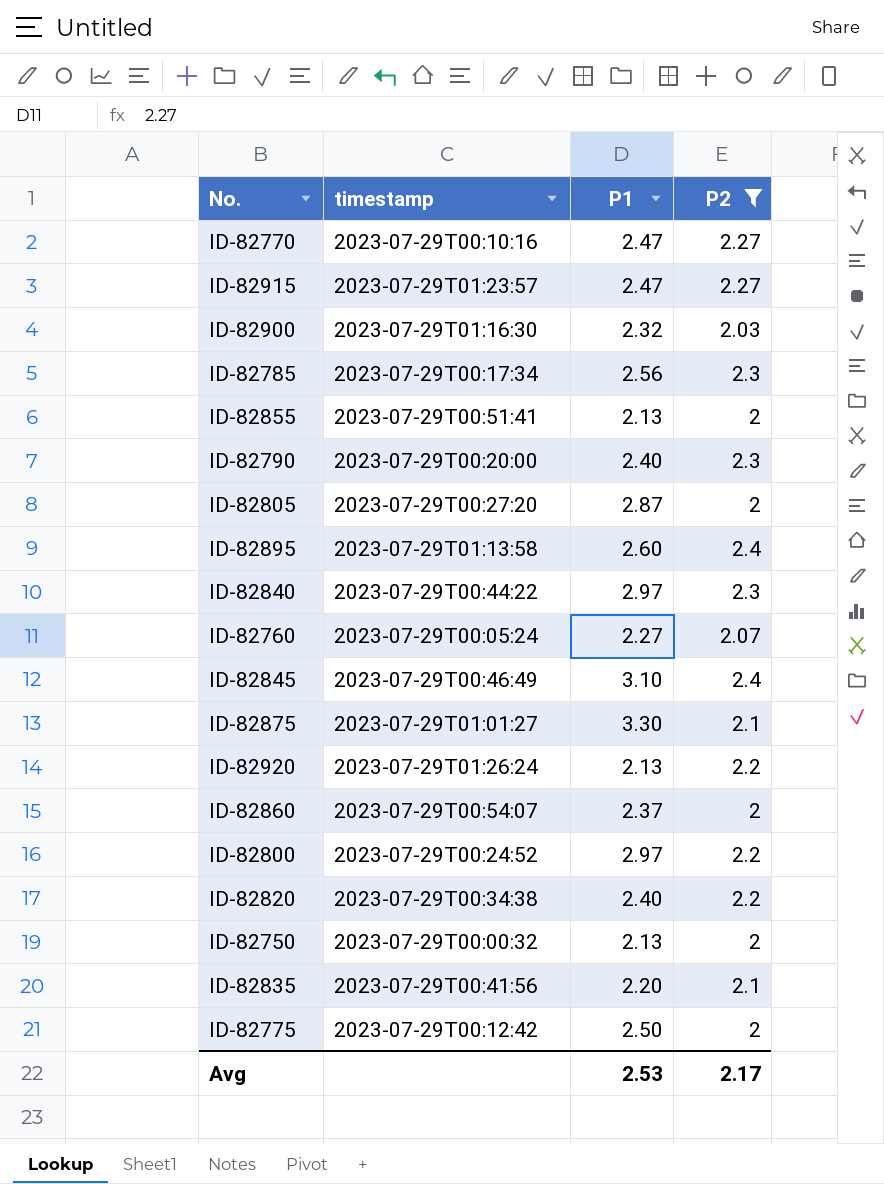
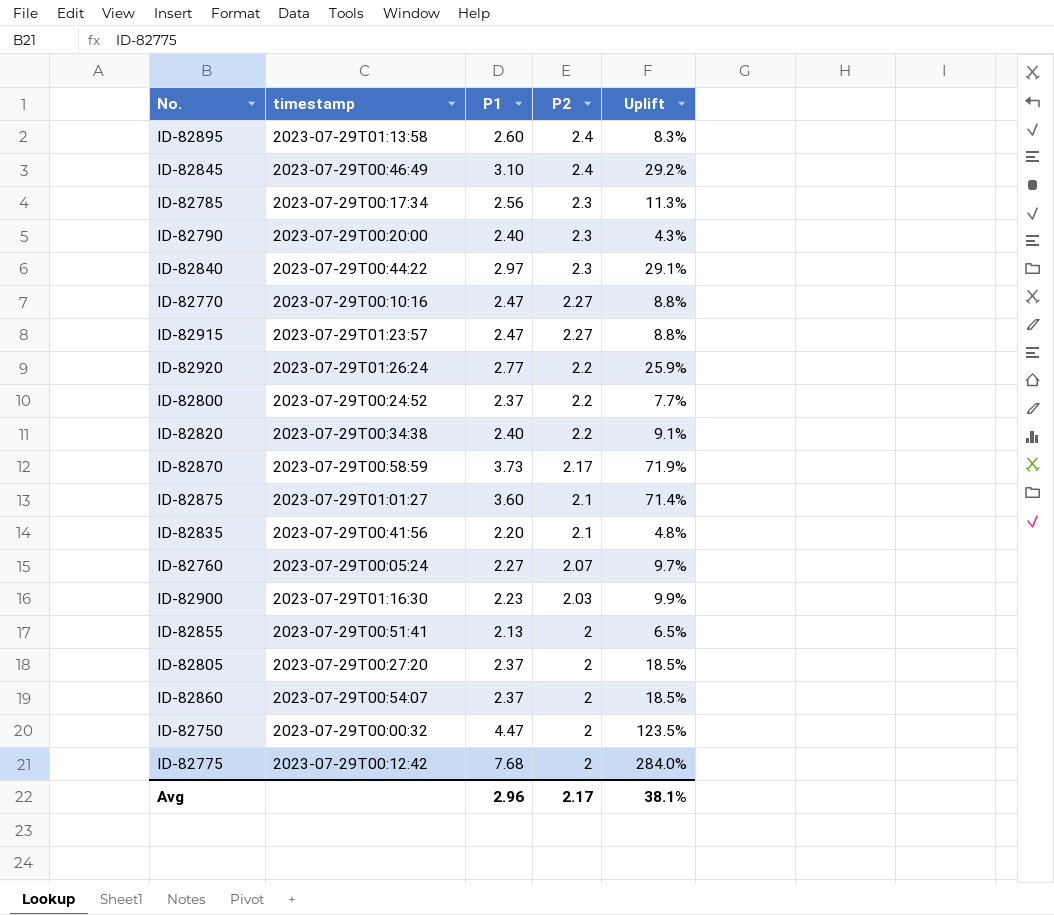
filter: P2 != 2.17 -> none
row order: none -> P2 descending
column Uplift | formula: none -> ([P1] - [P2]) / [P2]
ID-82920 | P1: 2.13 -> 2.77
ID-82800 | P1: 2.97 -> 2.37
ID-82875 | P1: 3.30 -> 3.60
ID-82900 | P1: 2.32 -> 2.23
ID-82805 | P1: 2.87 -> 2.37
ID-82750 | P1: 2.13 -> 4.47
ID-82775 | P1: 2.50 -> 7.68
Avg | P1: 2.53 -> 2.96

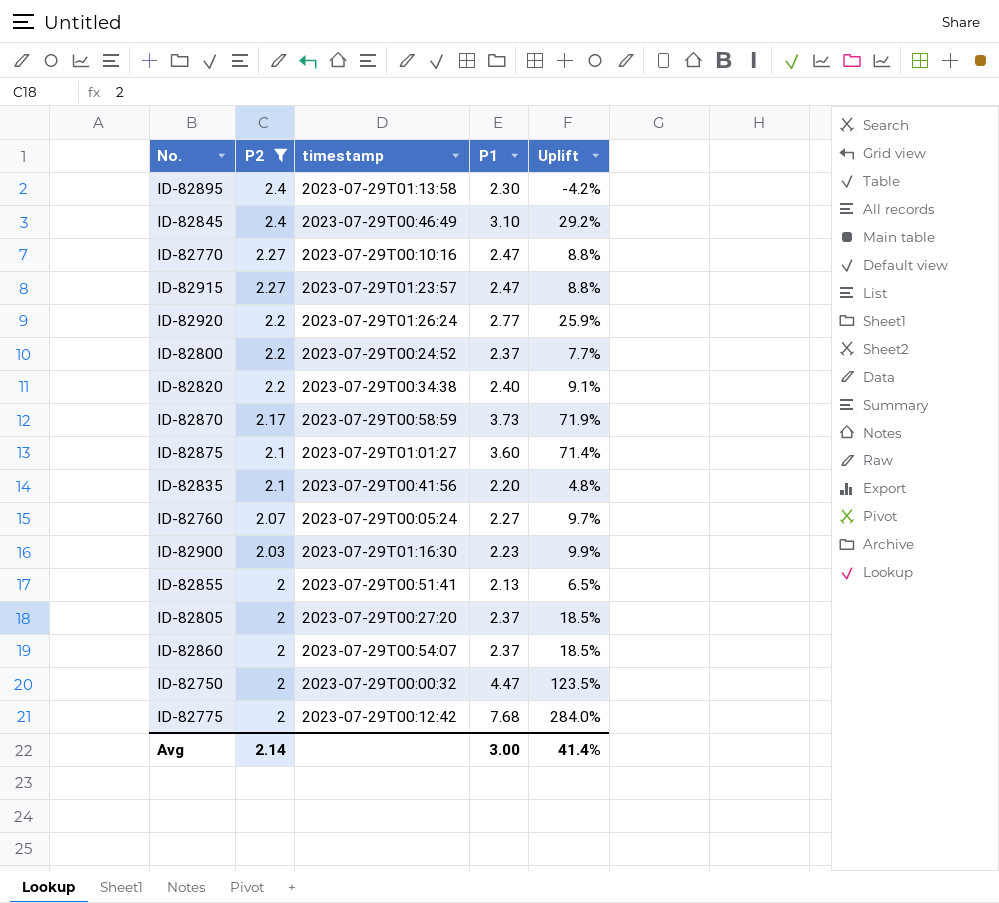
filter: none -> P2 != 2.3
column P2 | position: 4 -> 2
ID-82895 | P1: 2.60 -> 2.30
ID-82895 | Uplift: 8.3% -> -4.2%
Avg | P2: 2.17 -> 2.14
Avg | P1: 2.96 -> 3.00
Avg | Uplift: 38.1% -> 41.4%

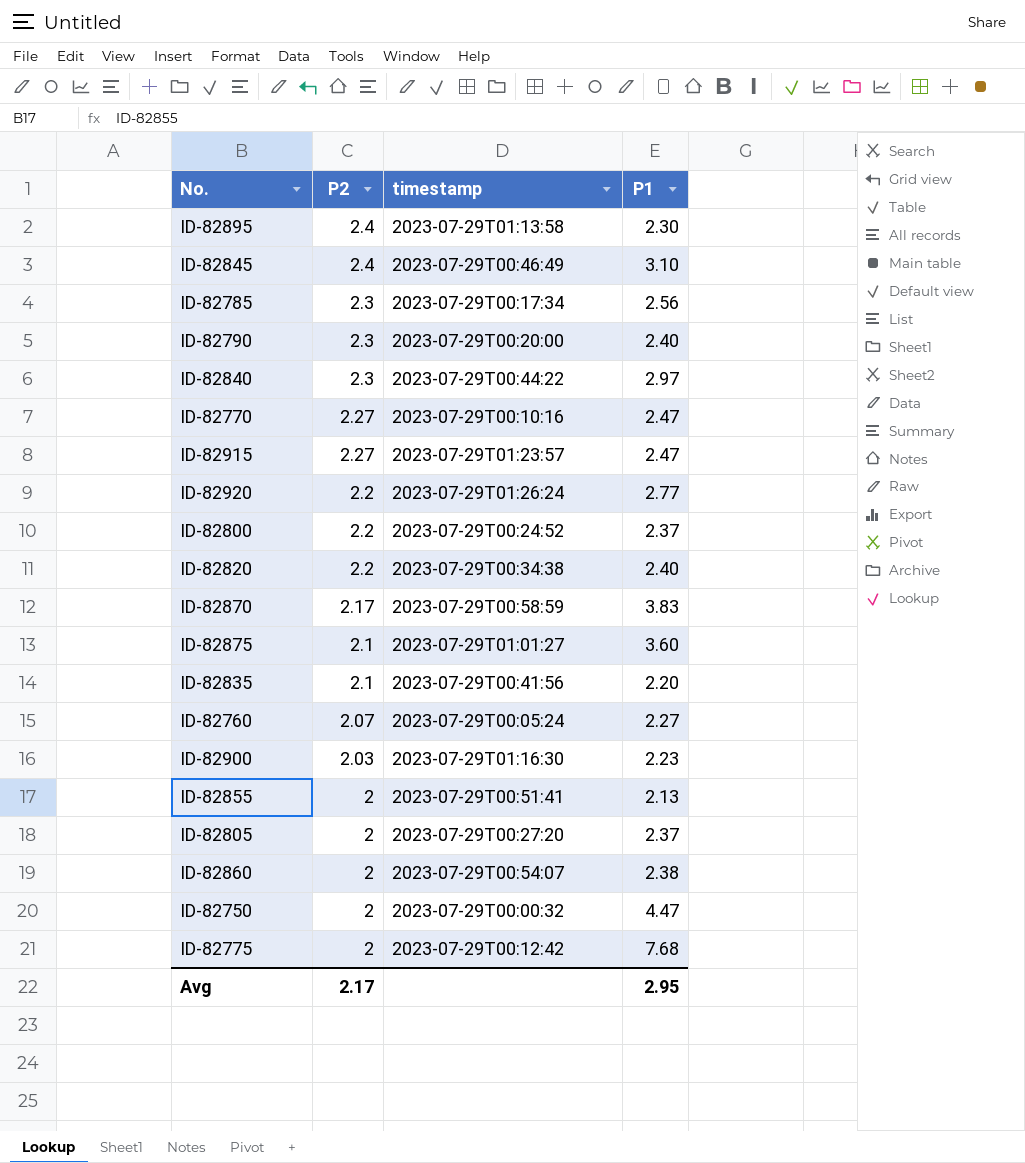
filter: P2 != 2.3 -> none
column Uplift | formula: ([P1] - [P2]) / [P2] -> none
ID-82870 | P1: 3.73 -> 3.83
ID-82860 | P1: 2.37 -> 2.38
Avg | P2: 2.14 -> 2.17
Avg | P1: 3.00 -> 2.95

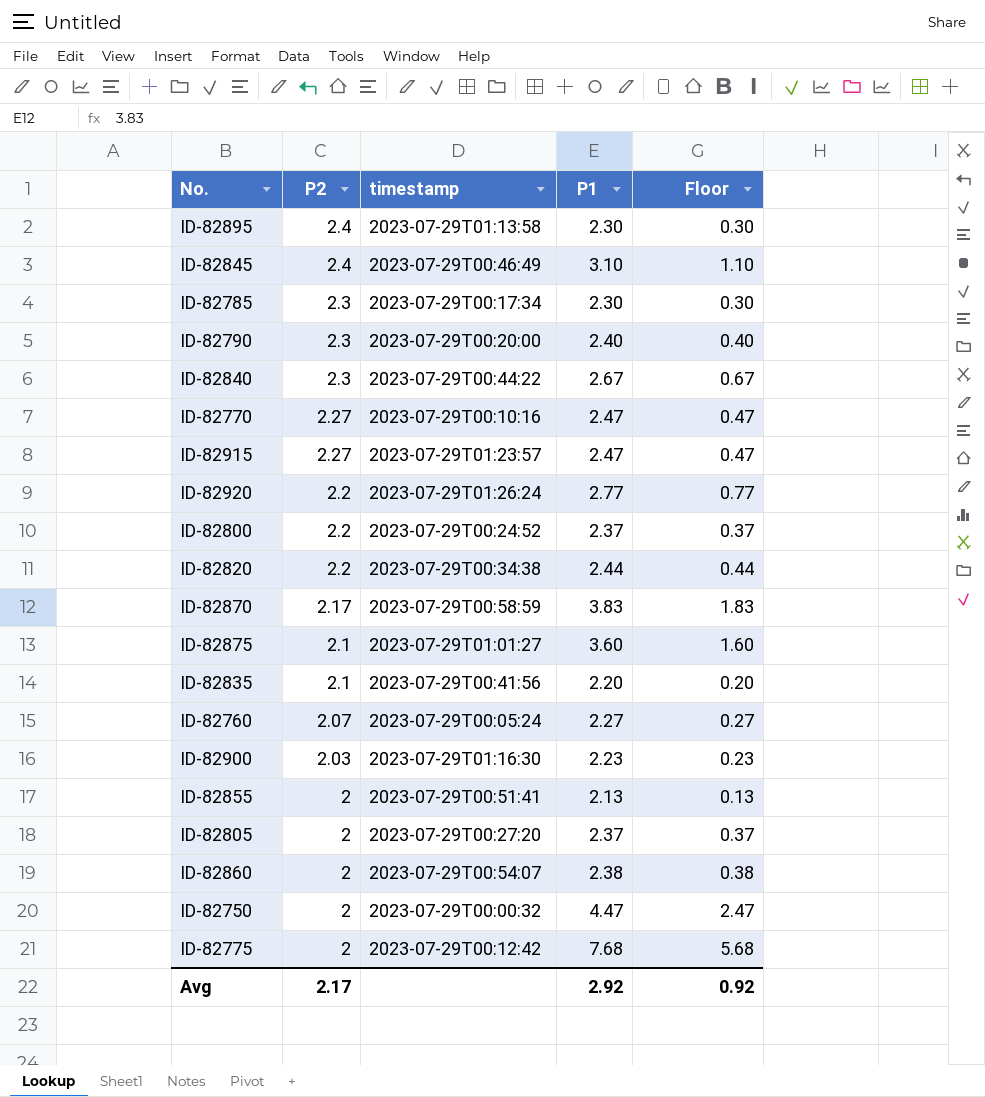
column Floor | formula: none -> [P1] - 2
ID-82785 | P1: 2.56 -> 2.30
ID-82840 | P1: 2.97 -> 2.67
ID-82820 | P1: 2.40 -> 2.44
Avg | P1: 2.95 -> 2.92

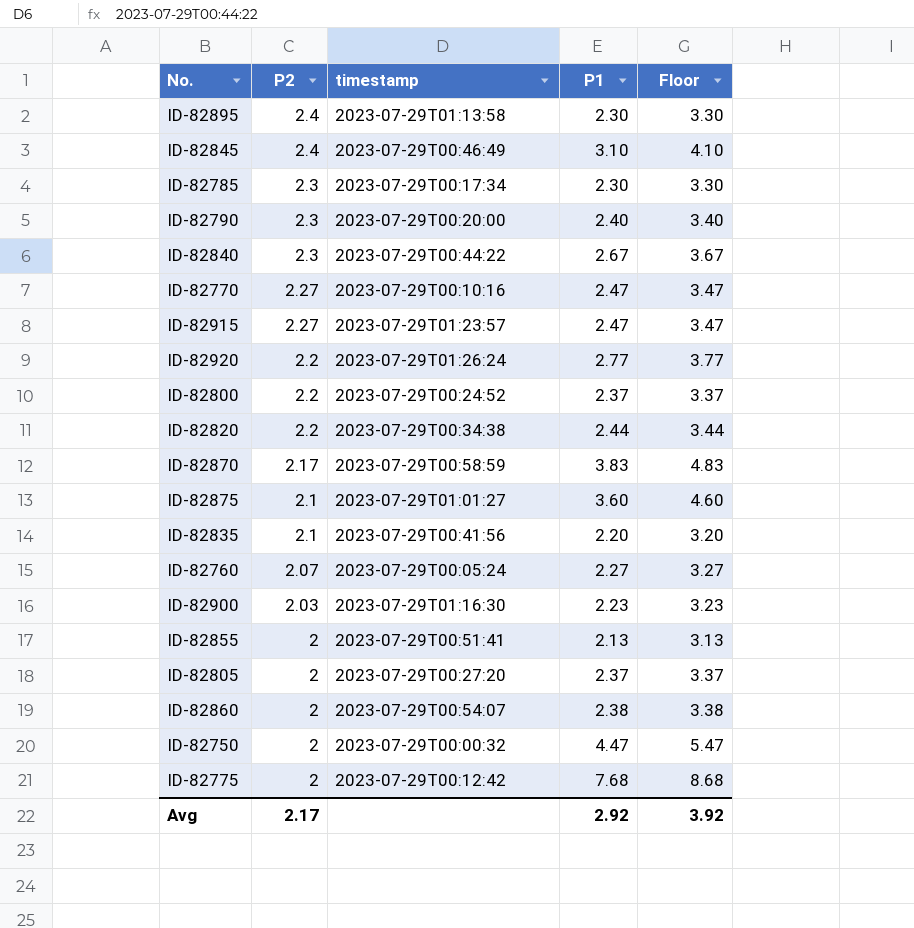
column Floor | formula: [P1] - 2 -> [P1] + 1
Avg | Floor: 0.92 -> 3.92

